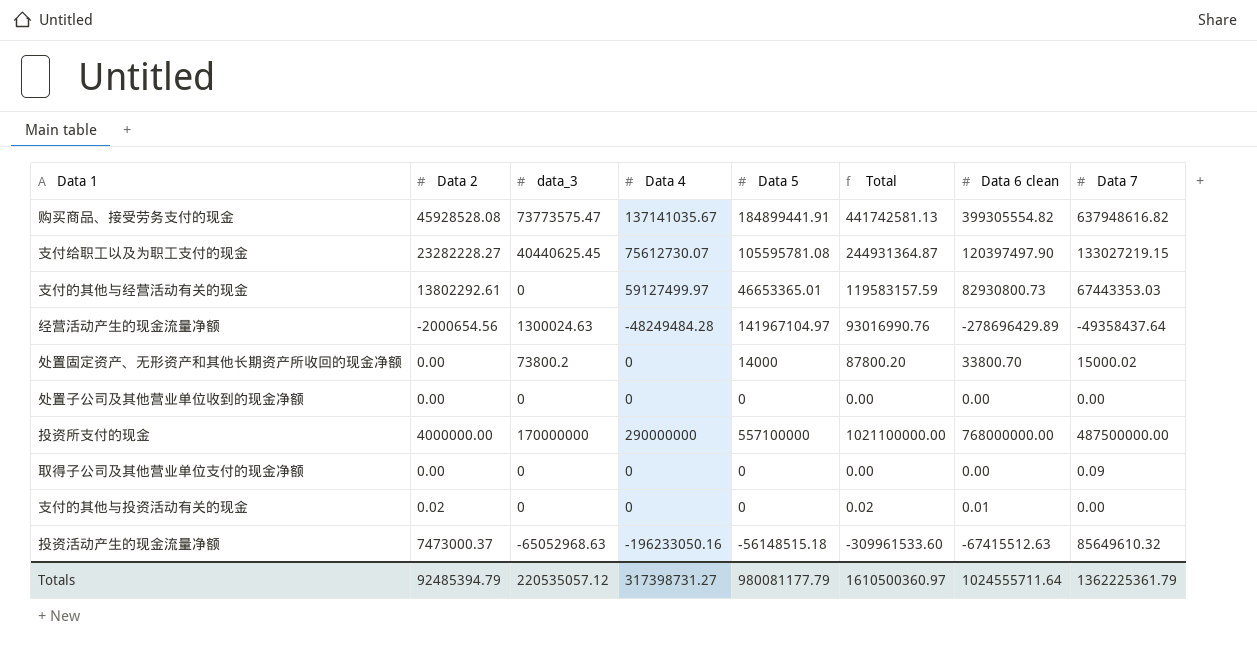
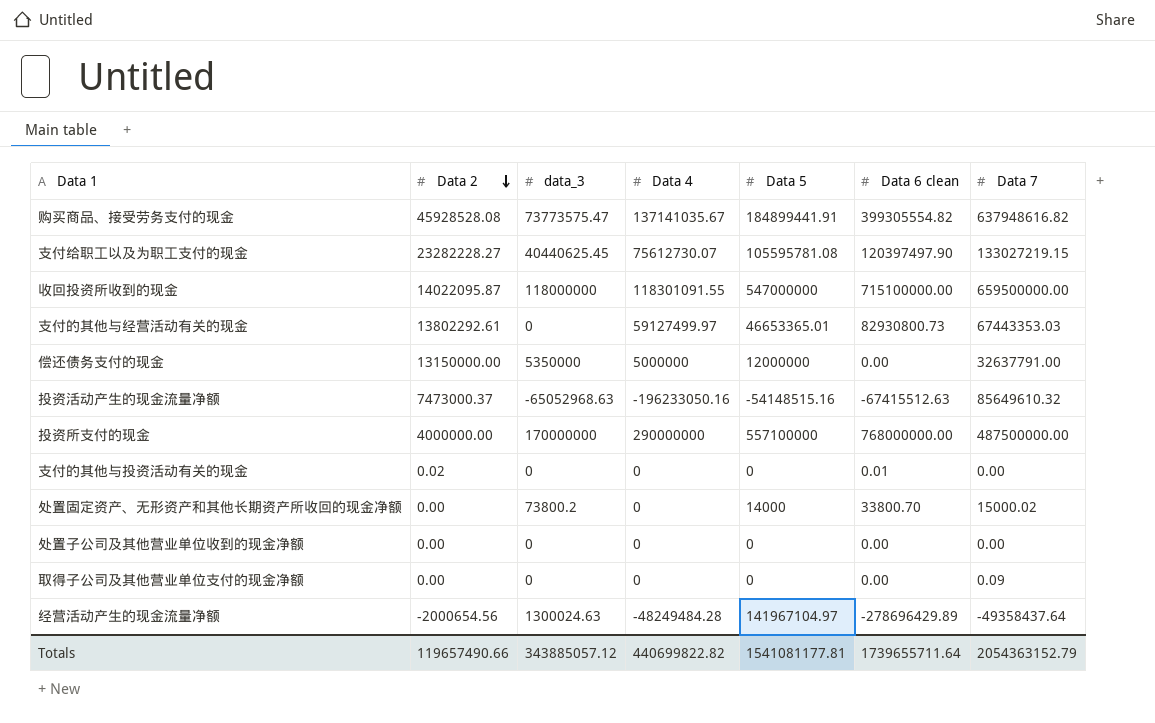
row order: none -> Data 2 descending
column Total | formula: [Data 2] + [data_3] + [Data 4] + [Data 5] -> none
row 收回投资所收到的现金: none -> 14022095.87 | 118000000 | 118301091.55 | 547000000 | 715100000.00 | 659500000.00
row 偿还债务支付的现金: none -> 13150000.00 | 5350000 | 5000000 | 12000000 | 0.00 | 32637791.00
投资活动产生的现金流量净额 | Data 5: -56148515.18 -> -54148515.16
Totals | Data 2: 92485394.79 -> 119657490.66
Totals | data_3: 220535057.12 -> 343885057.12
Totals | Data 4: 317398731.27 -> 440699822.82
Totals | Data 5: 980081177.79 -> 1541081177.81
Totals | Data 6 clean: 1024555711.64 -> 1739655711.64
Totals | Data 7: 1362225361.79 -> 2054363152.79

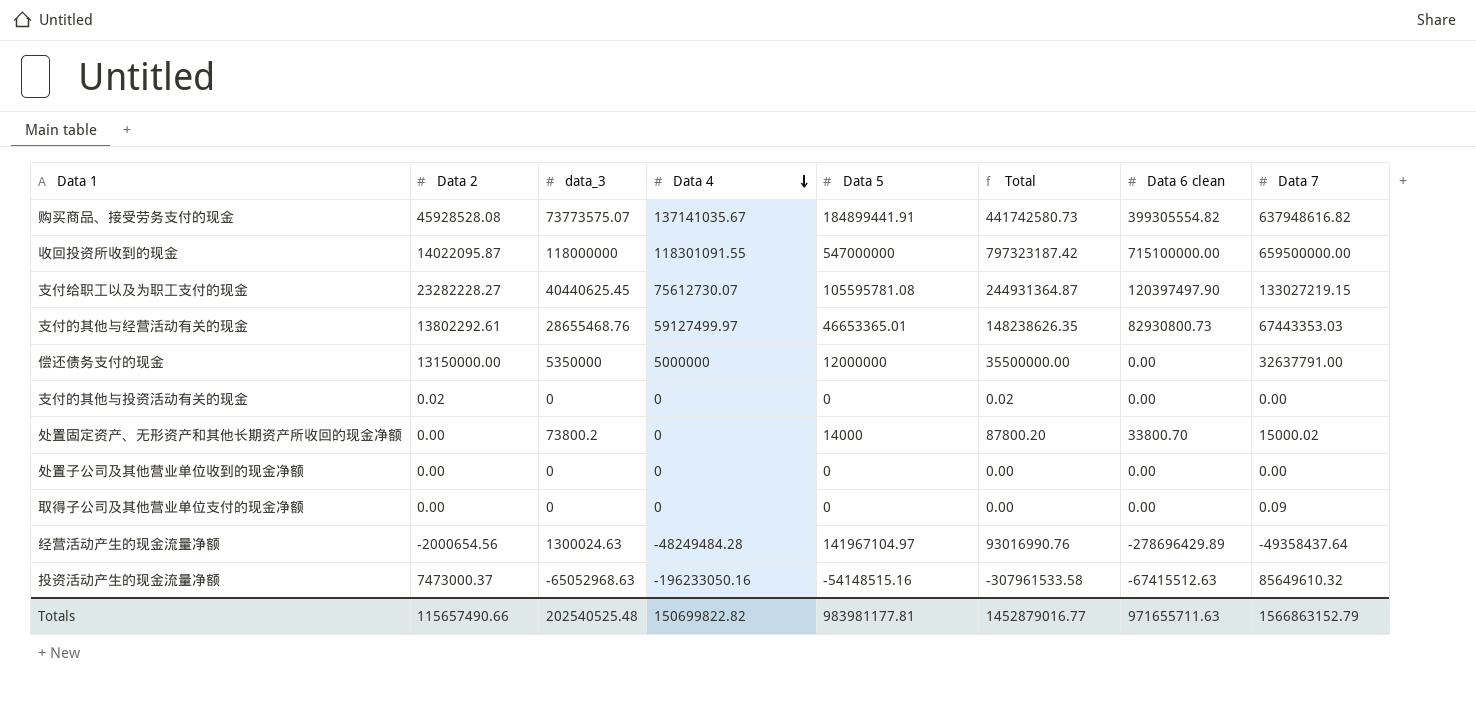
row order: Data 2 descending -> Data 4 descending
column Total | formula: none -> [Data 2] + [data_3] + [Data 4] + [Data 5]
row 投资所支付的现金: 4000000.00 | 170000000 | 290000000 | 557100000 | 768000000.00 | 487500000.00 -> none
购买商品、接受劳务支付的现金 | data_3: 73773575.47 -> 73773575.07
支付的其他与经营活动有关的现金 | data_3: 0 -> 28655468.76
支付的其他与投资活动有关的现金 | Data 6 clean: 0.01 -> 0.00
Totals | Data 2: 119657490.66 -> 115657490.66
Totals | data_3: 343885057.12 -> 202540525.48
Totals | Data 4: 440699822.82 -> 150699822.82
Totals | Data 5: 1541081177.81 -> 983981177.81
Totals | Data 6 clean: 1739655711.64 -> 971655711.63
Totals | Data 7: 2054363152.79 -> 1566863152.79

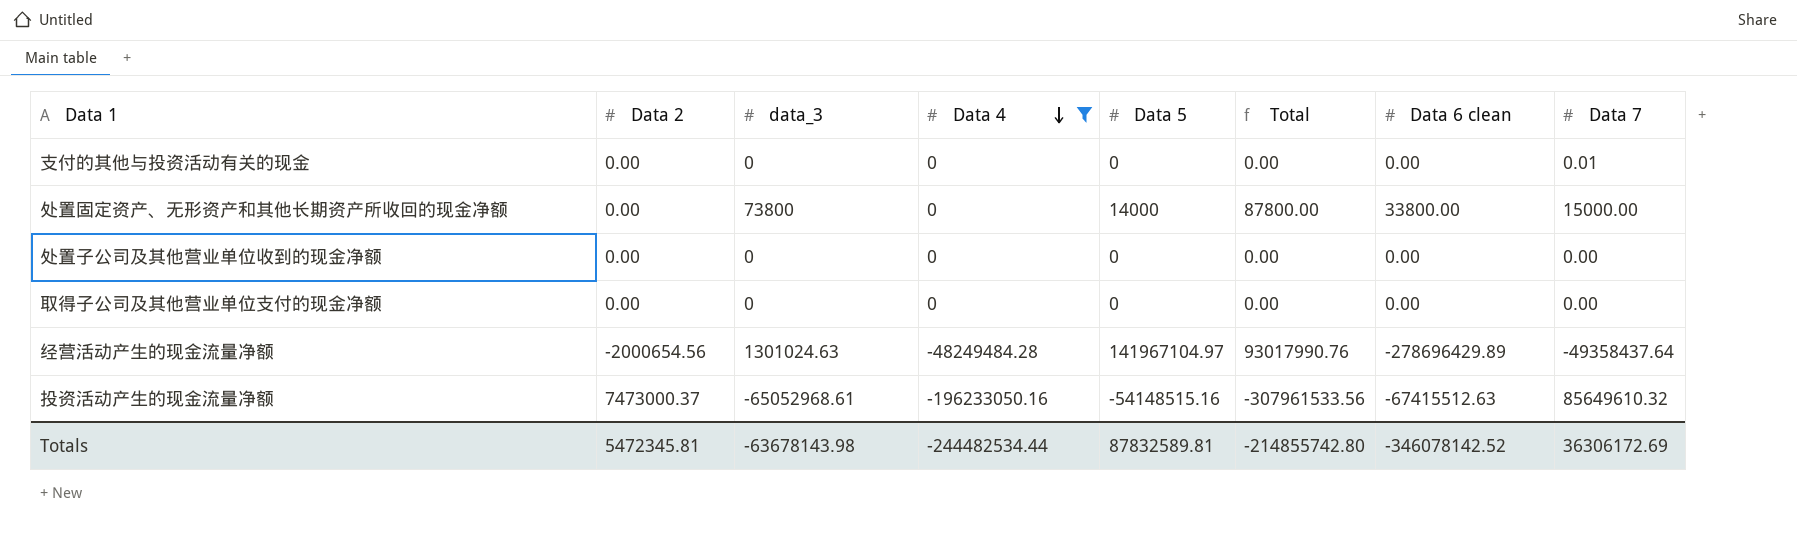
filter: none -> Data 4 <= 0
支付的其他与投资活动有关的现金 | Data 2: 0.02 -> 0.00
支付的其他与投资活动有关的现金 | Total: 0.02 -> 0.00
支付的其他与投资活动有关的现金 | Data 7: 0.00 -> 0.01
处置固定资产、无形资产和其他长期资产所收回的现金净额 | data_3: 73800.2 -> 73800
处置固定资产、无形资产和其他长期资产所收回的现金净额 | Total: 87800.20 -> 87800.00
处置固定资产、无形资产和其他长期资产所收回的现金净额 | Data 6 clean: 33800.70 -> 33800.00
处置固定资产、无形资产和其他长期资产所收回的现金净额 | Data 7: 15000.02 -> 15000.00
取得子公司及其他营业单位支付的现金净额 | Data 7: 0.09 -> 0.00
经营活动产生的现金流量净额 | data_3: 1300024.63 -> 1301024.63
经营活动产生的现金流量净额 | Total: 93016990.76 -> 93017990.76
投资活动产生的现金流量净额 | data_3: -65052968.63 -> -65052968.61
投资活动产生的现金流量净额 | Total: -307961533.58 -> -307961533.56
Totals | Data 2: 115657490.66 -> 5472345.81
Totals | data_3: 202540525.48 -> -63678143.98
Totals | Data 4: 150699822.82 -> -244482534.44
Totals | Data 5: 983981177.81 -> 87832589.81
Totals | Total: 1452879016.77 -> -214855742.80
Totals | Data 6 clean: 971655711.63 -> -346078142.52
Totals | Data 7: 1566863152.79 -> 36306172.69

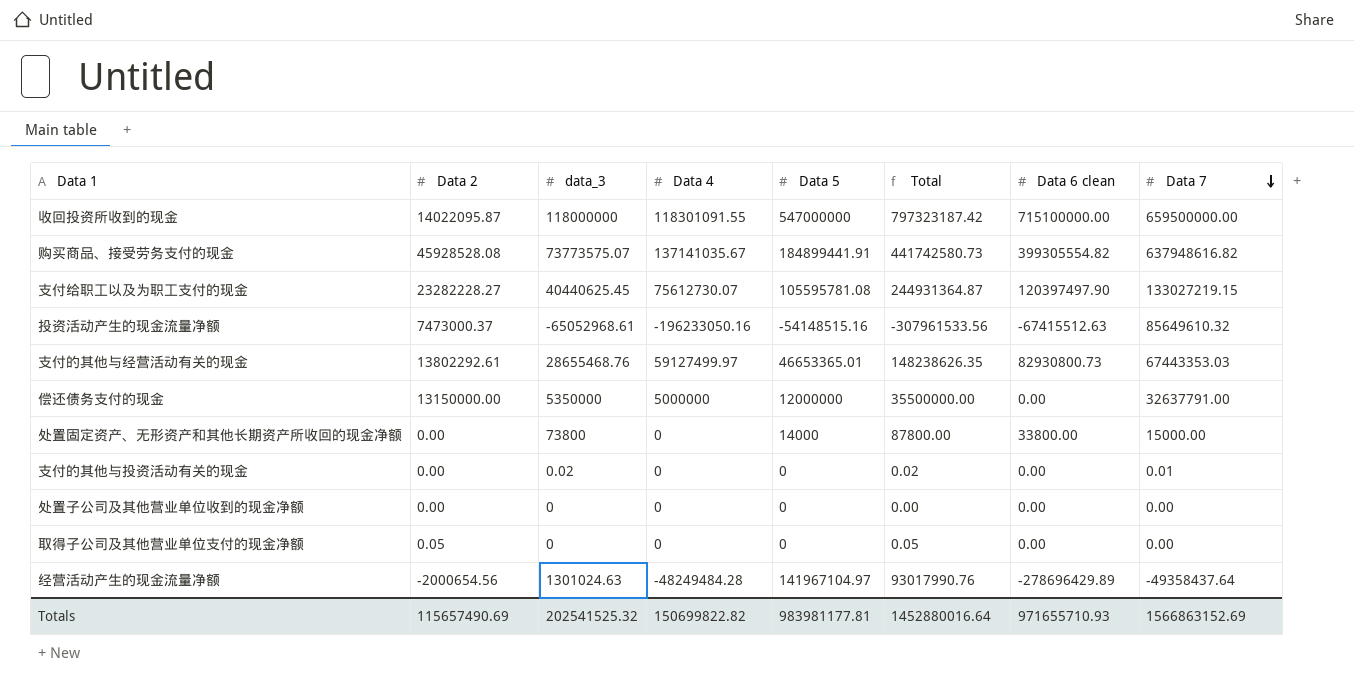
filter: Data 4 <= 0 -> none
row order: Data 4 descending -> Data 7 descending
支付的其他与投资活动有关的现金 | data_3: 0 -> 0.02
支付的其他与投资活动有关的现金 | Total: 0.00 -> 0.02
取得子公司及其他营业单位支付的现金净额 | Data 2: 0.00 -> 0.05
取得子公司及其他营业单位支付的现金净额 | Total: 0.00 -> 0.05
Totals | Data 2: 5472345.81 -> 115657490.69
Totals | data_3: -63678143.98 -> 202541525.32
Totals | Data 4: -244482534.44 -> 150699822.82
Totals | Data 5: 87832589.81 -> 983981177.81
Totals | Total: -214855742.80 -> 1452880016.64
Totals | Data 6 clean: -346078142.52 -> 971655710.93
Totals | Data 7: 36306172.69 -> 1566863152.69

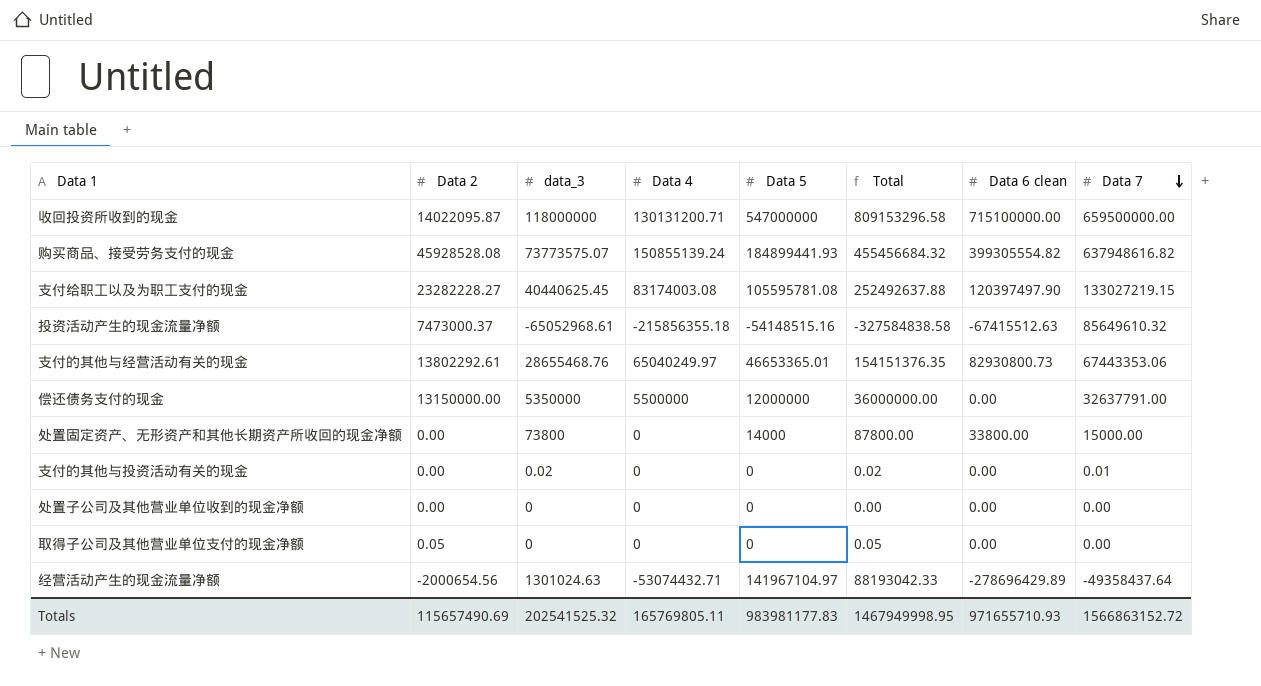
收回投资所收到的现金 | Data 4: 118301091.55 -> 130131200.71
收回投资所收到的现金 | Total: 797323187.42 -> 809153296.58
购买商品、接受劳务支付的现金 | Data 4: 137141035.67 -> 150855139.24
购买商品、接受劳务支付的现金 | Data 5: 184899441.91 -> 184899441.93
购买商品、接受劳务支付的现金 | Total: 441742580.73 -> 455456684.32
支付给职工以及为职工支付的现金 | Data 4: 75612730.07 -> 83174003.08
支付给职工以及为职工支付的现金 | Total: 244931364.87 -> 252492637.88
投资活动产生的现金流量净额 | Data 4: -196233050.16 -> -215856355.18
投资活动产生的现金流量净额 | Total: -307961533.56 -> -327584838.58
支付的其他与经营活动有关的现金 | Data 4: 59127499.97 -> 65040249.97
支付的其他与经营活动有关的现金 | Total: 148238626.35 -> 154151376.35
支付的其他与经营活动有关的现金 | Data 7: 67443353.03 -> 67443353.06
偿还债务支付的现金 | Data 4: 5000000 -> 5500000
偿还债务支付的现金 | Total: 35500000.00 -> 36000000.00
经营活动产生的现金流量净额 | Data 4: -48249484.28 -> -53074432.71
经营活动产生的现金流量净额 | Total: 93017990.76 -> 88193042.33
Totals | Data 4: 150699822.82 -> 165769805.11
Totals | Data 5: 983981177.81 -> 983981177.83
Totals | Total: 1452880016.64 -> 1467949998.95
Totals | Data 7: 1566863152.69 -> 1566863152.72

